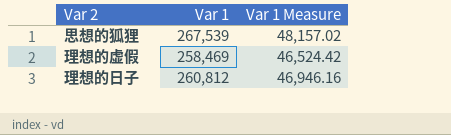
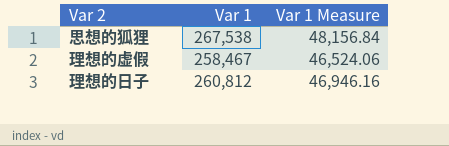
思想的狐狸 | Var 1: 267,539 -> 267,538
思想的狐狸 | Var 1 Measure: 48,157.02 -> 48,156.84
理想的虚假 | Var 1: 258,469 -> 258,467
理想的虚假 | Var 1 Measure: 46,524.42 -> 46,524.06

